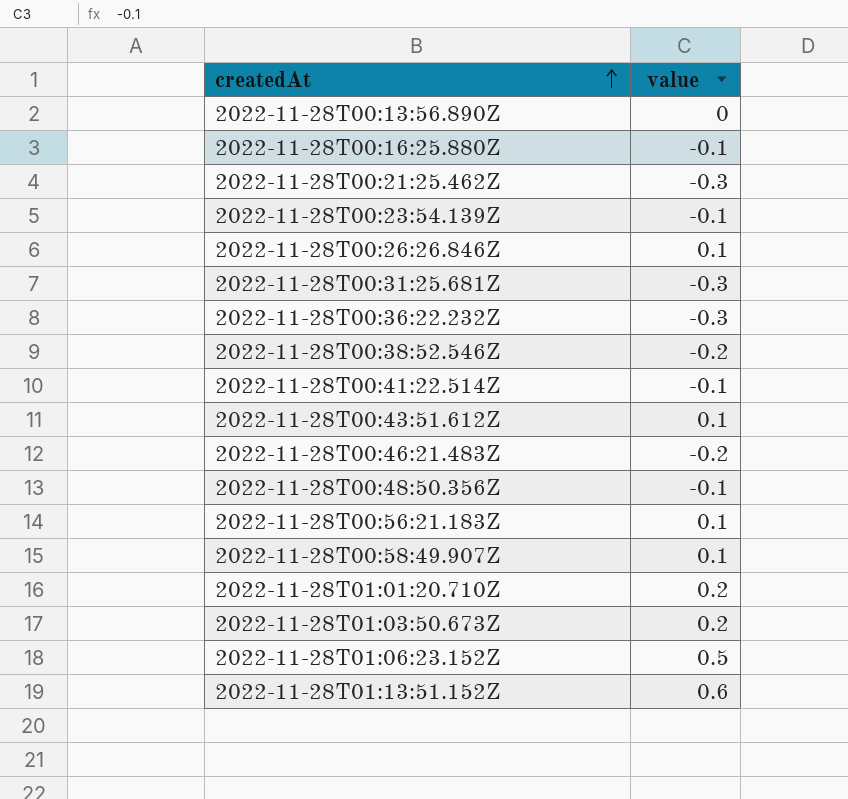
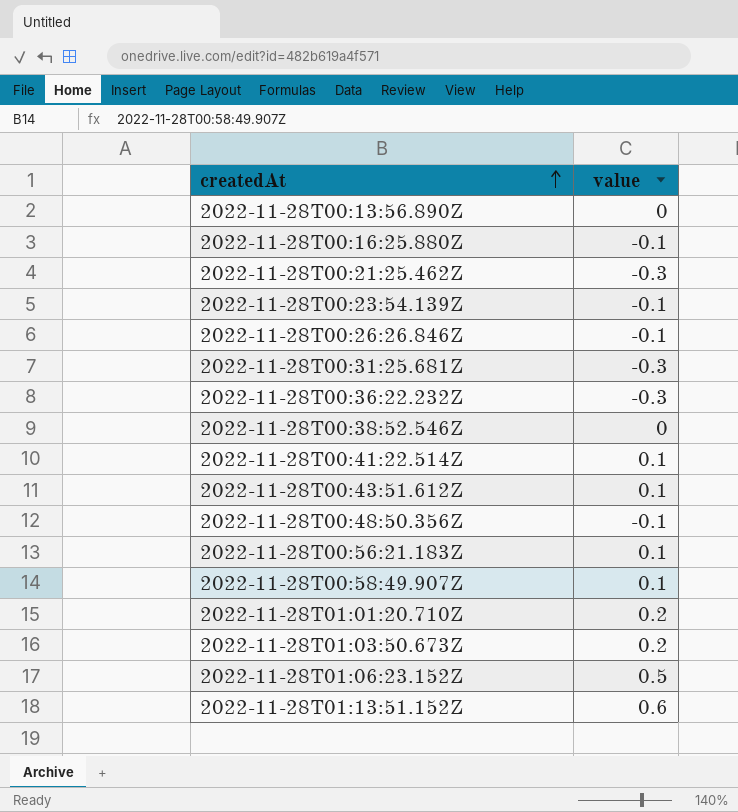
row 2022-11-28T00:46:21.483Z: -0.2 -> none
2022-11-28T00:26:26.846Z | value: 0.1 -> -0.1
2022-11-28T00:38:52.546Z | value: -0.2 -> 0
2022-11-28T00:41:22.514Z | value: -0.1 -> 0.1

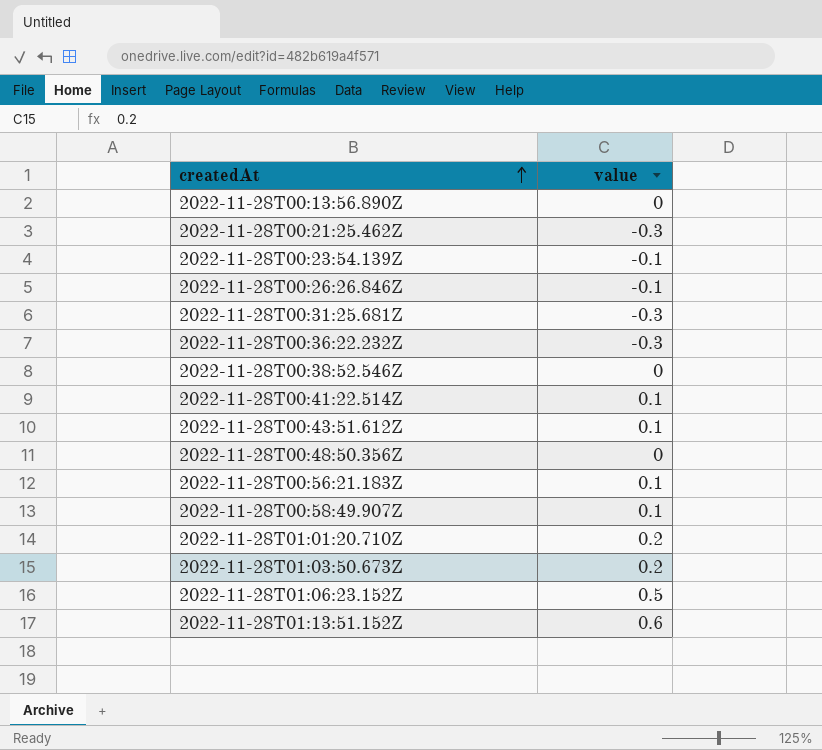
row 2022-11-28T00:16:25.880Z: -0.1 -> none
2022-11-28T00:48:50.356Z | value: -0.1 -> 0

